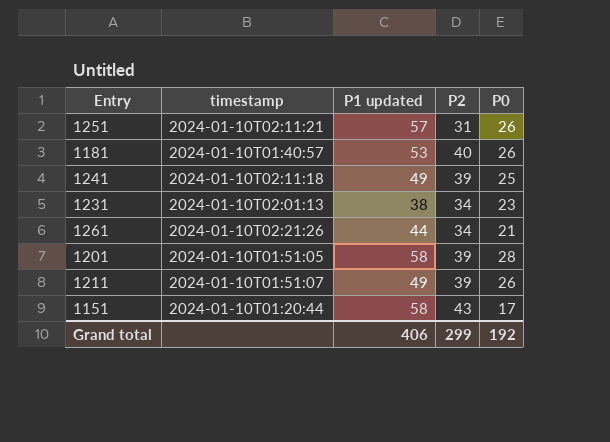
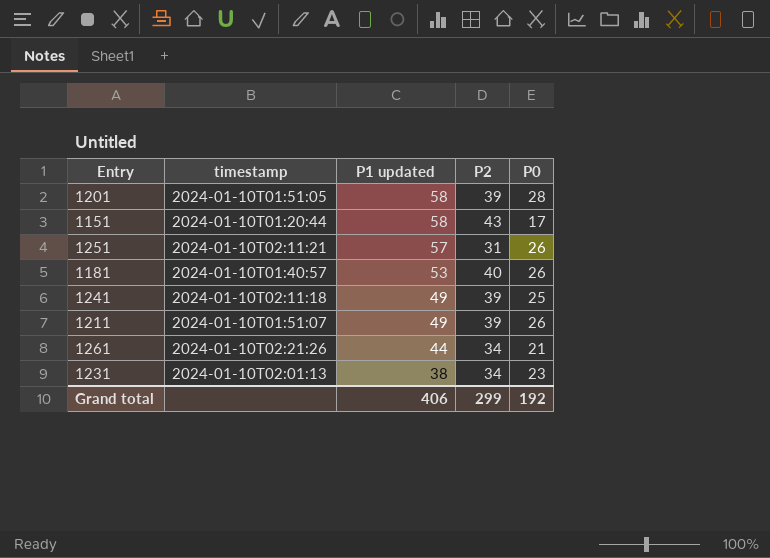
row order: none -> P1 updated descending

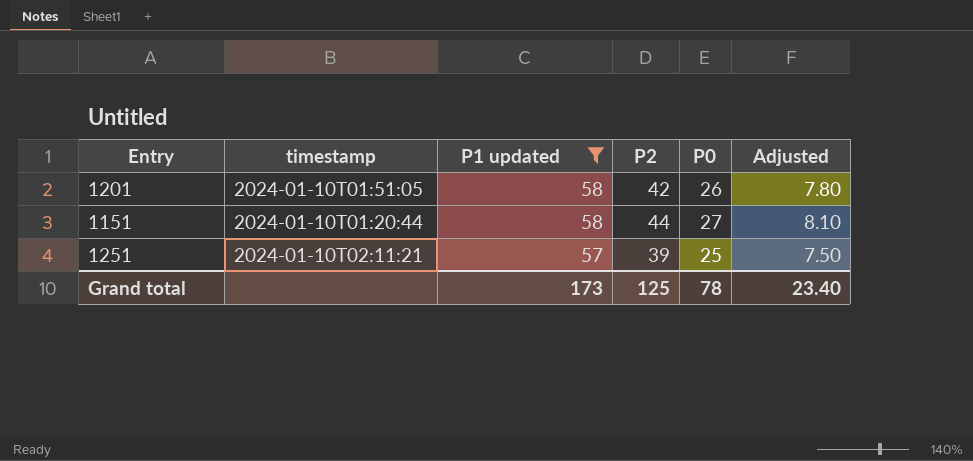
filter: none -> P1 updated >= 57
column Adjusted | formula: none -> [P0] * 0.3
1201 | P2: 39 -> 42
1201 | P0: 28 -> 26
1151 | P2: 43 -> 44
1151 | P0: 17 -> 27
1251 | P2: 31 -> 39
1251 | P0: 26 -> 25
Grand total | P1 updated: 406 -> 173
Grand total | P2: 299 -> 125
Grand total | P0: 192 -> 78

